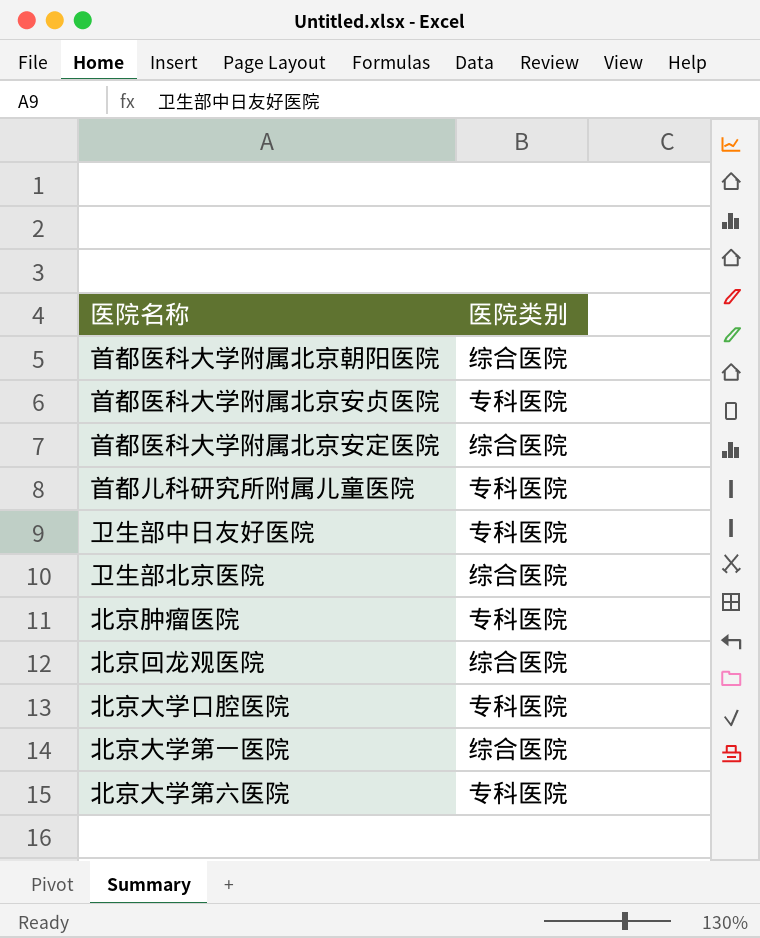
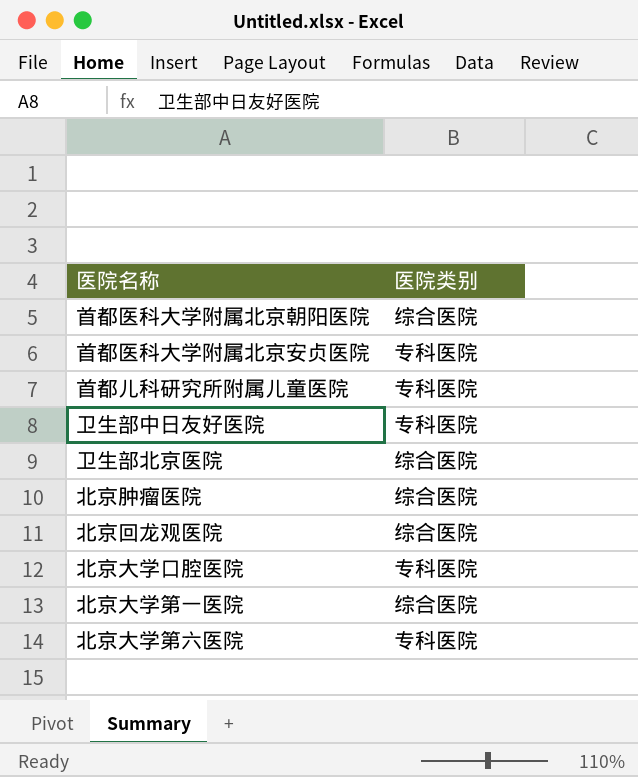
row 首都医科大学附属北京安定医院: 综合医院 -> none
北京肿瘤医院 | 医院类别: 专科医院 -> 综合医院

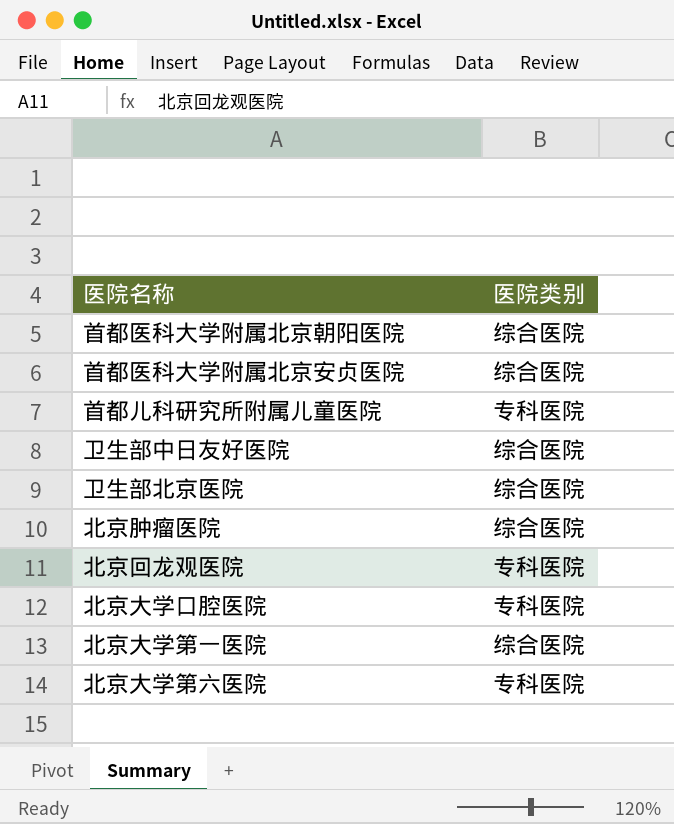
首都医科大学附属北京安贞医院 | 医院类别: 专科医院 -> 综合医院
卫生部中日友好医院 | 医院类别: 专科医院 -> 综合医院
北京回龙观医院 | 医院类别: 综合医院 -> 专科医院

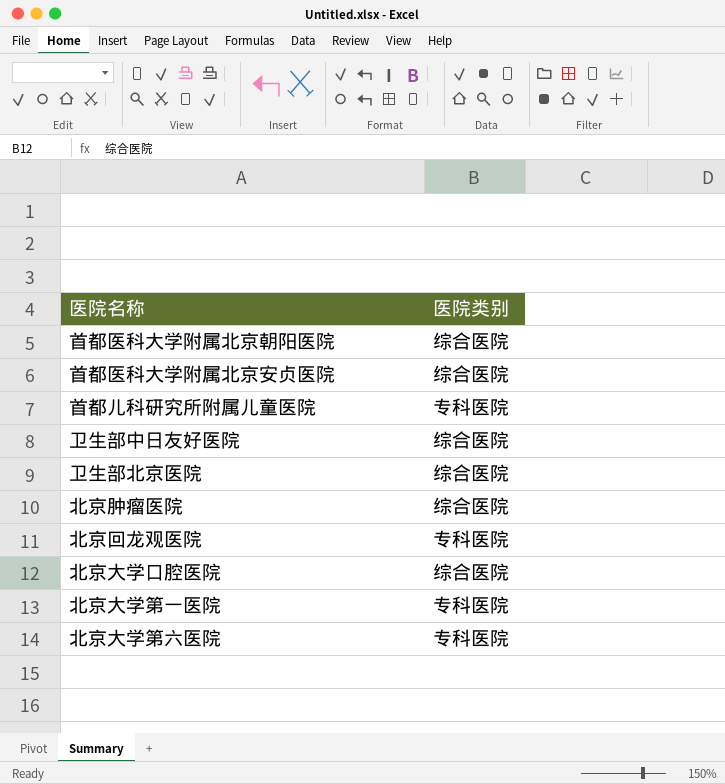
北京大学口腔医院 | 医院类别: 专科医院 -> 综合医院
北京大学第一医院 | 医院类别: 综合医院 -> 专科医院

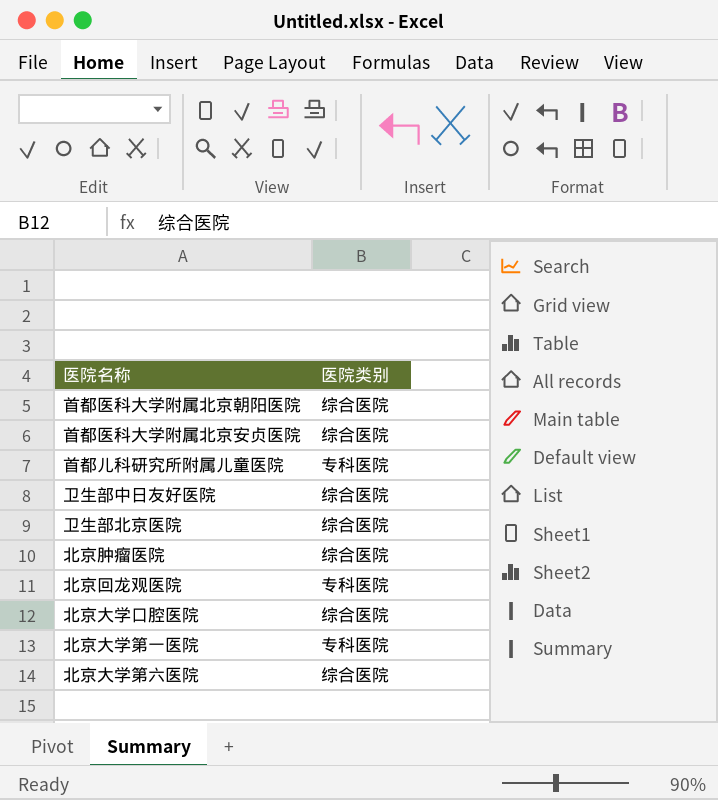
北京大学第六医院 | 医院类别: 专科医院 -> 综合医院

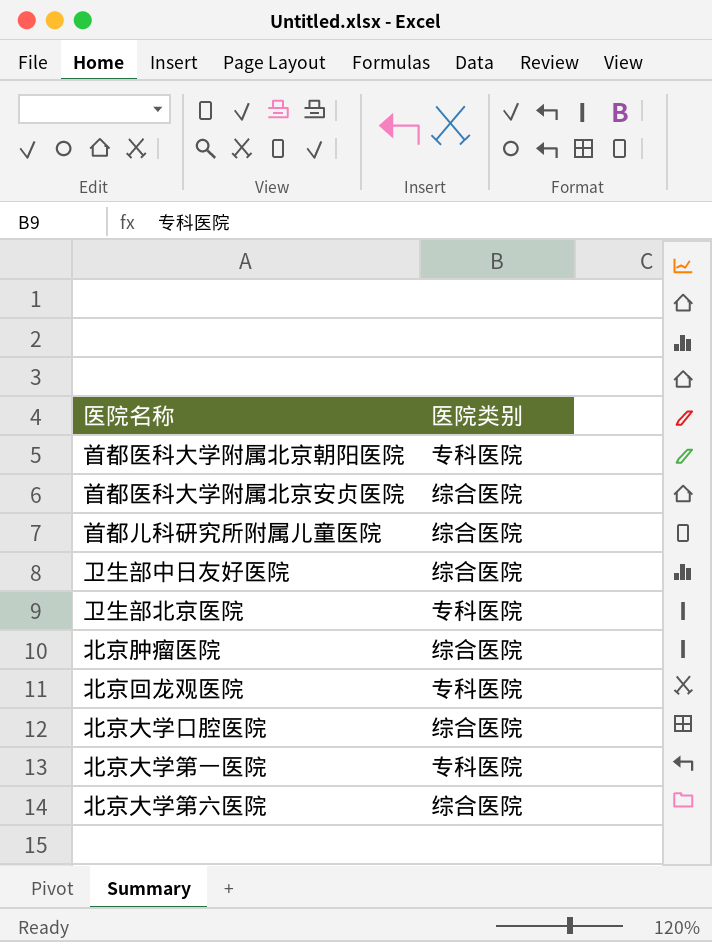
首都医科大学附属北京朝阳医院 | 医院类别: 综合医院 -> 专科医院
首都儿科研究所附属儿童医院 | 医院类别: 专科医院 -> 综合医院
卫生部北京医院 | 医院类别: 综合医院 -> 专科医院

